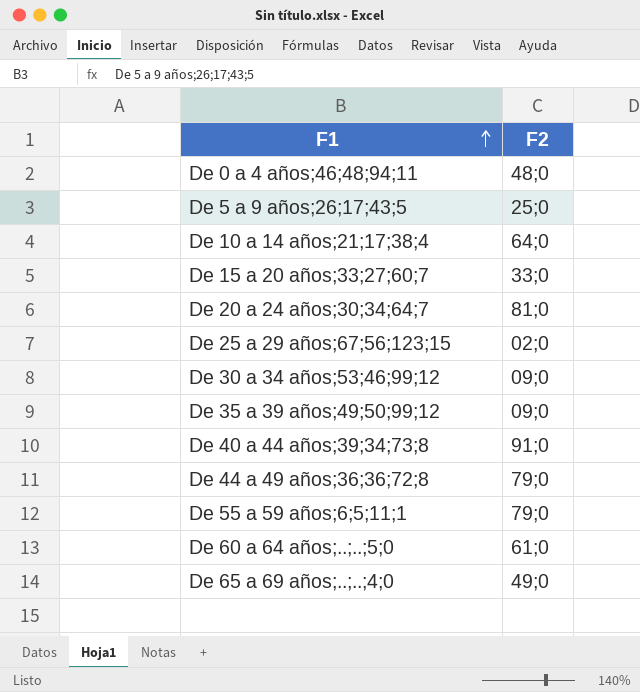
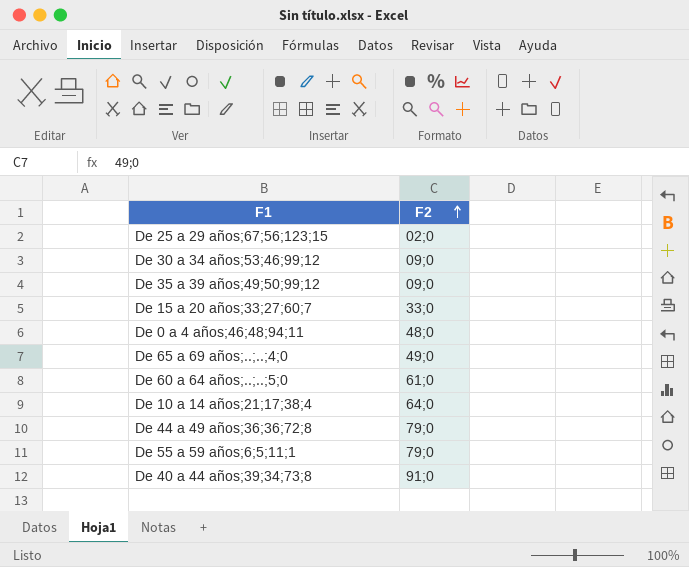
row order: F1 ascending -> F2 ascending
row De 5 a 9 años;26;17;43;5: 25;0 -> none
row De 20 a 24 años;30;34;64;7: 81;0 -> none

